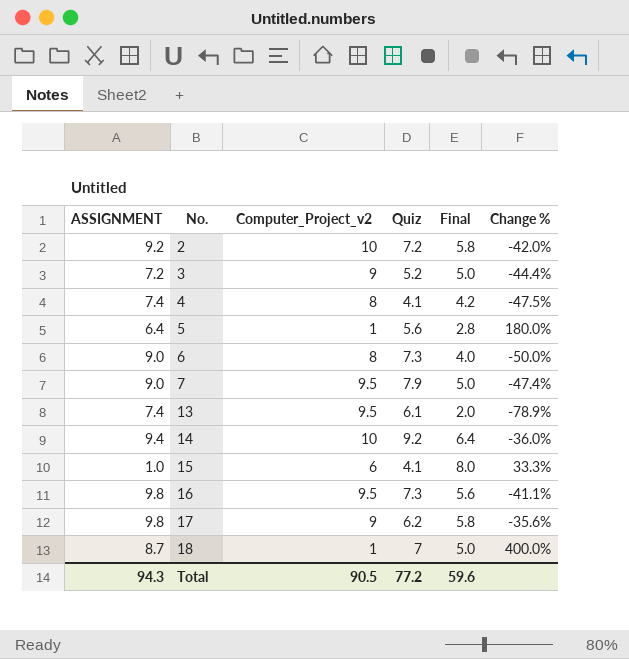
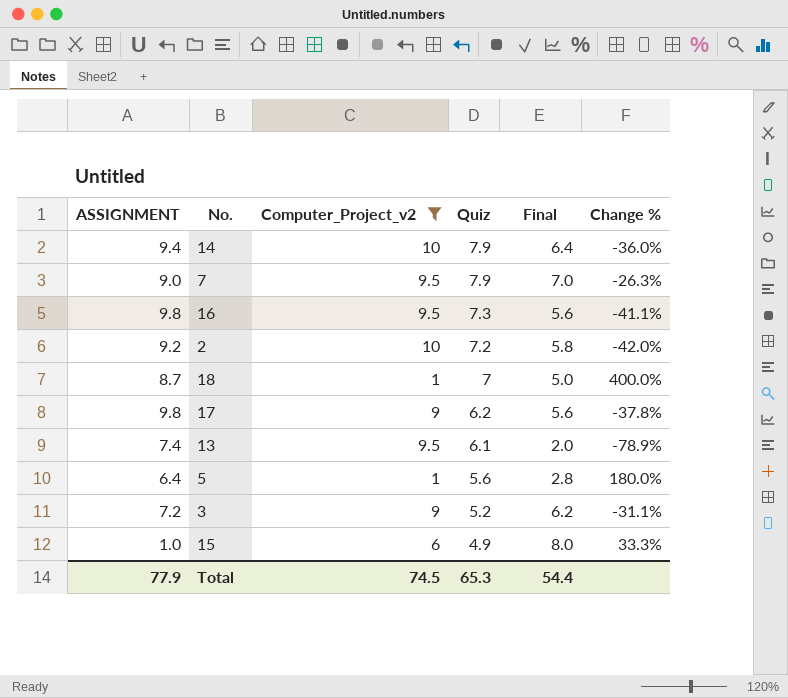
filter: none -> Computer_Project_v2 != 8
row order: No. ascending -> Quiz descending
14 | Quiz: 9.2 -> 7.9
7 | Final: 5.0 -> 7.0
7 | Change %: -47.4% -> -26.3%
17 | Final: 5.8 -> 5.6
17 | Change %: -35.6% -> -37.8%
3 | Final: 5.0 -> 6.2
3 | Change %: -44.4% -> -31.1%
15 | Quiz: 4.1 -> 4.9
Total | ASSIGNMENT: 94.3 -> 77.9
Total | Computer_Project_v2: 90.5 -> 74.5
Total | Quiz: 77.2 -> 65.3
Total | Final: 59.6 -> 54.4

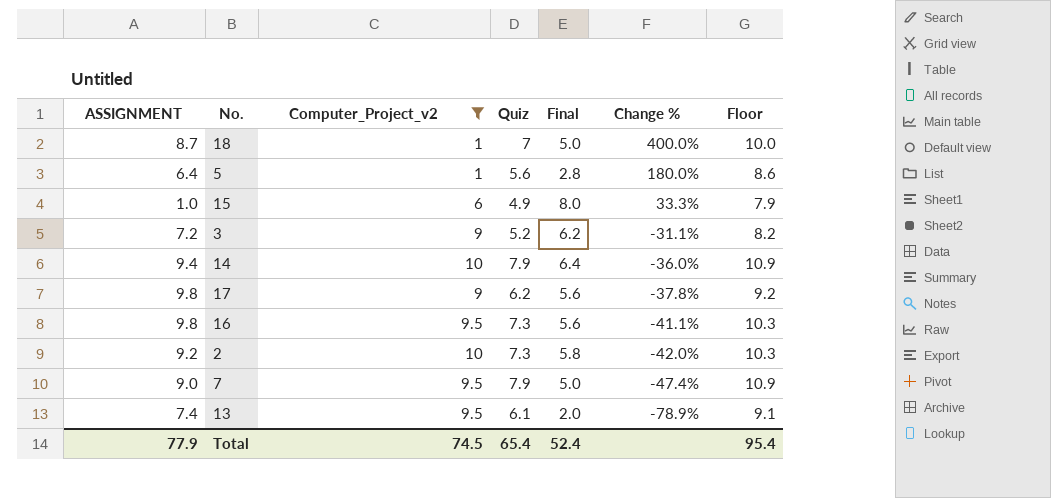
row order: Quiz descending -> Change % descending
column Floor | formula: none -> [Quiz] + 3
2 | Quiz: 7.2 -> 7.3
7 | Final: 7.0 -> 5.0
7 | Change %: -26.3% -> -47.4%
Total | Quiz: 65.3 -> 65.4
Total | Final: 54.4 -> 52.4

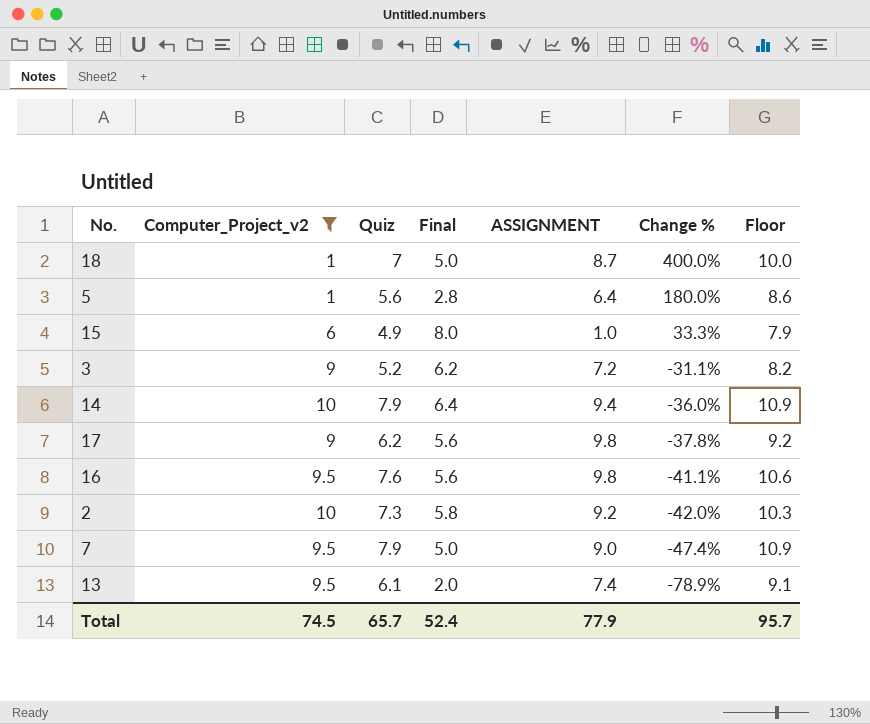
column ASSIGNMENT | position: 1 -> 5
16 | Quiz: 7.3 -> 7.6
16 | Floor: 10.3 -> 10.6
Total | Quiz: 65.4 -> 65.7
Total | Floor: 95.4 -> 95.7

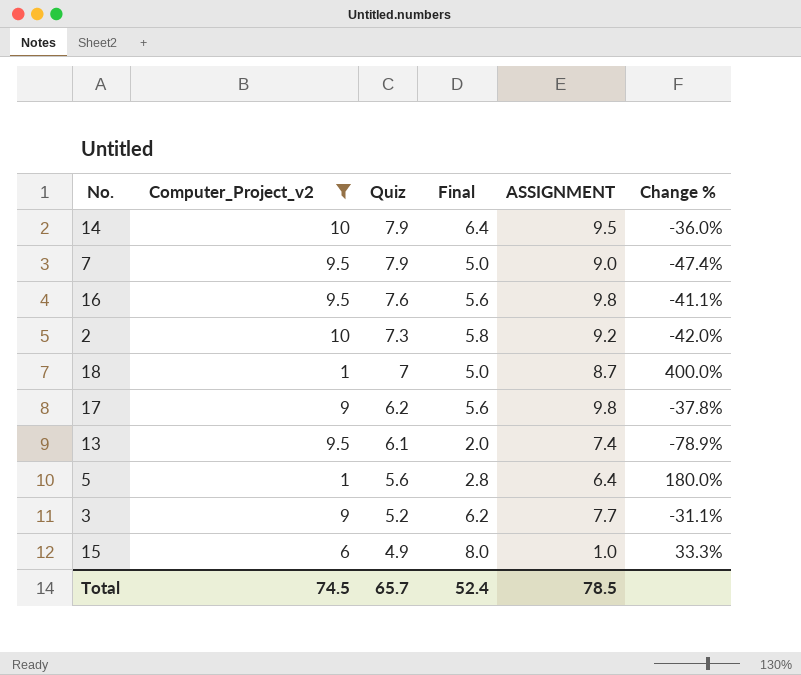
row order: Change % descending -> Quiz descending
column Floor | formula: [Quiz] + 3 -> none
14 | ASSIGNMENT: 9.4 -> 9.5
3 | ASSIGNMENT: 7.2 -> 7.7
Total | ASSIGNMENT: 77.9 -> 78.5

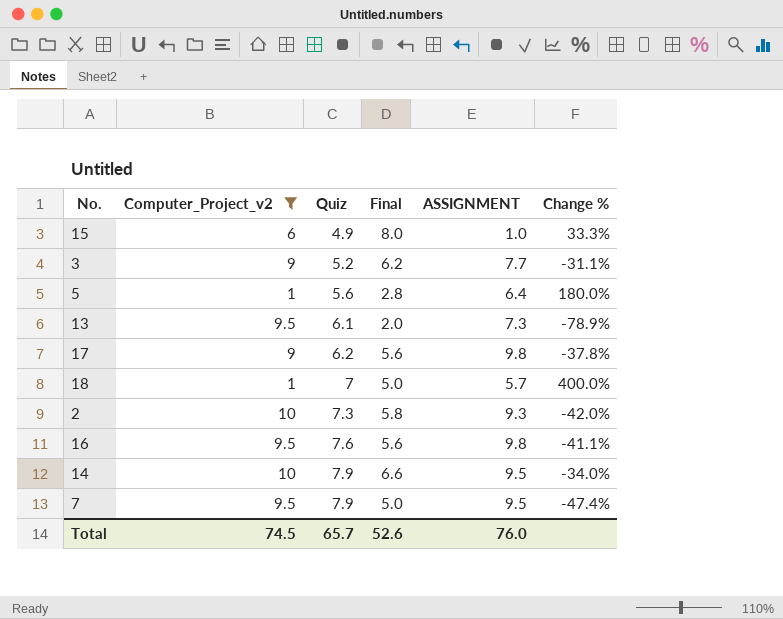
row order: Quiz descending -> Quiz ascending
13 | ASSIGNMENT: 7.4 -> 7.3
18 | ASSIGNMENT: 8.7 -> 5.7
2 | ASSIGNMENT: 9.2 -> 9.3
14 | Final: 6.4 -> 6.6
14 | Change %: -36.0% -> -34.0%
7 | ASSIGNMENT: 9.0 -> 9.5
Total | Final: 52.4 -> 52.6
Total | ASSIGNMENT: 78.5 -> 76.0

